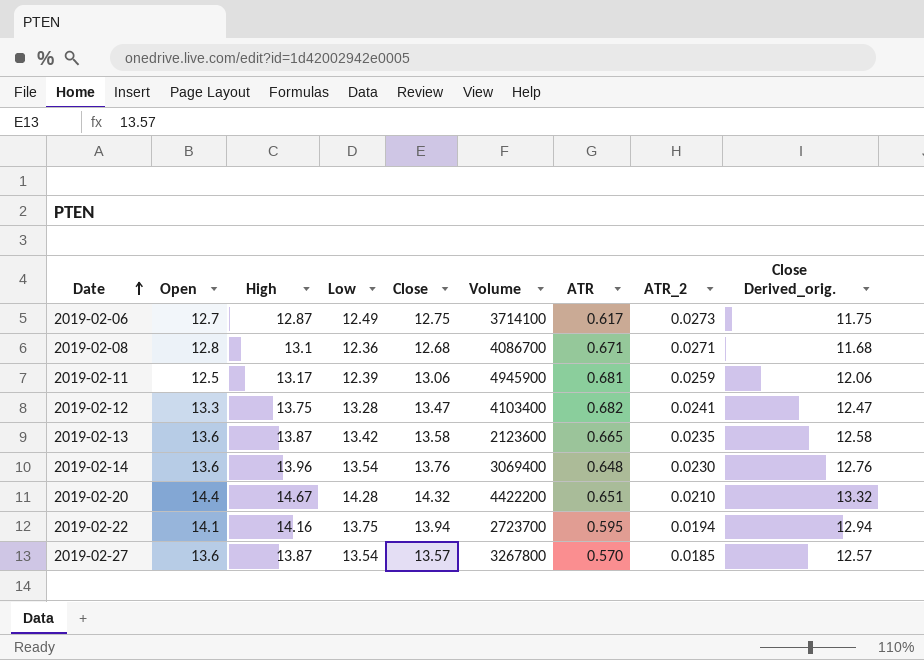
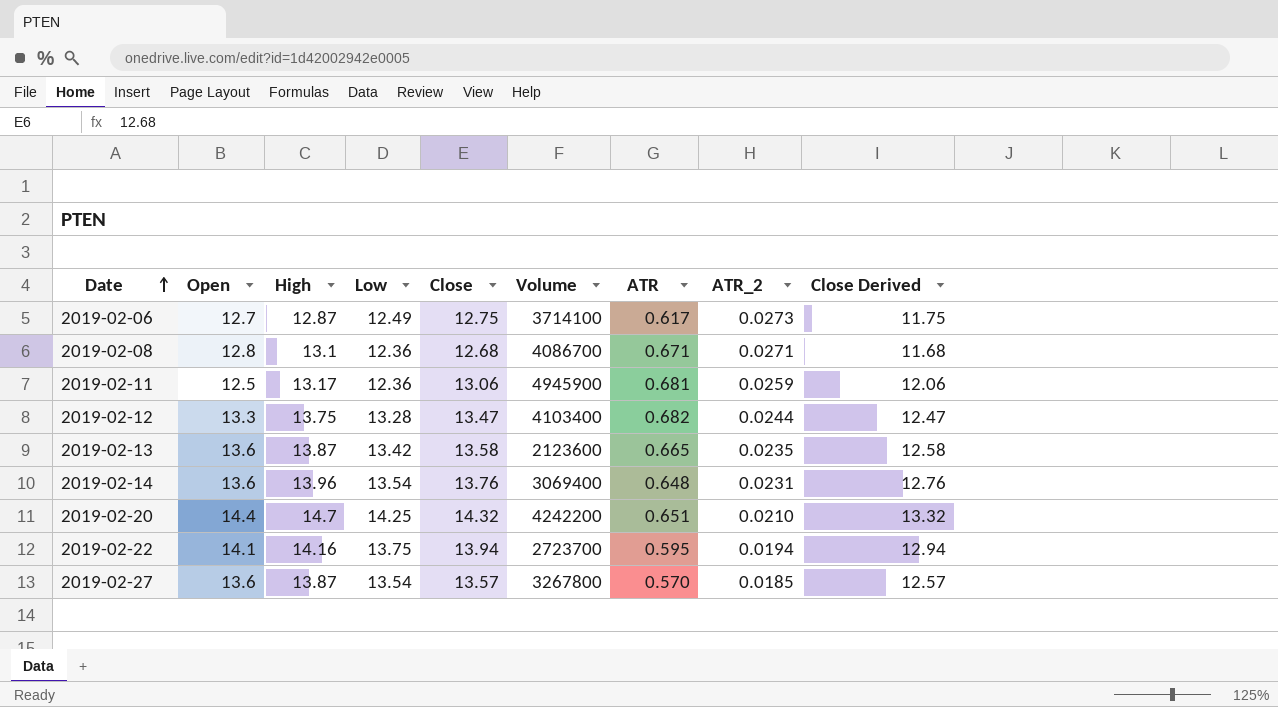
column name: Close Derived_orig. -> Close Derived
2019-02-11 | Low: 12.39 -> 12.36
2019-02-12 | ATR_2: 0.0241 -> 0.0244
2019-02-14 | ATR_2: 0.0230 -> 0.0231
2019-02-20 | High: 14.67 -> 14.7
2019-02-20 | Low: 14.28 -> 14.25
2019-02-20 | Volume: 4422200 -> 4242200

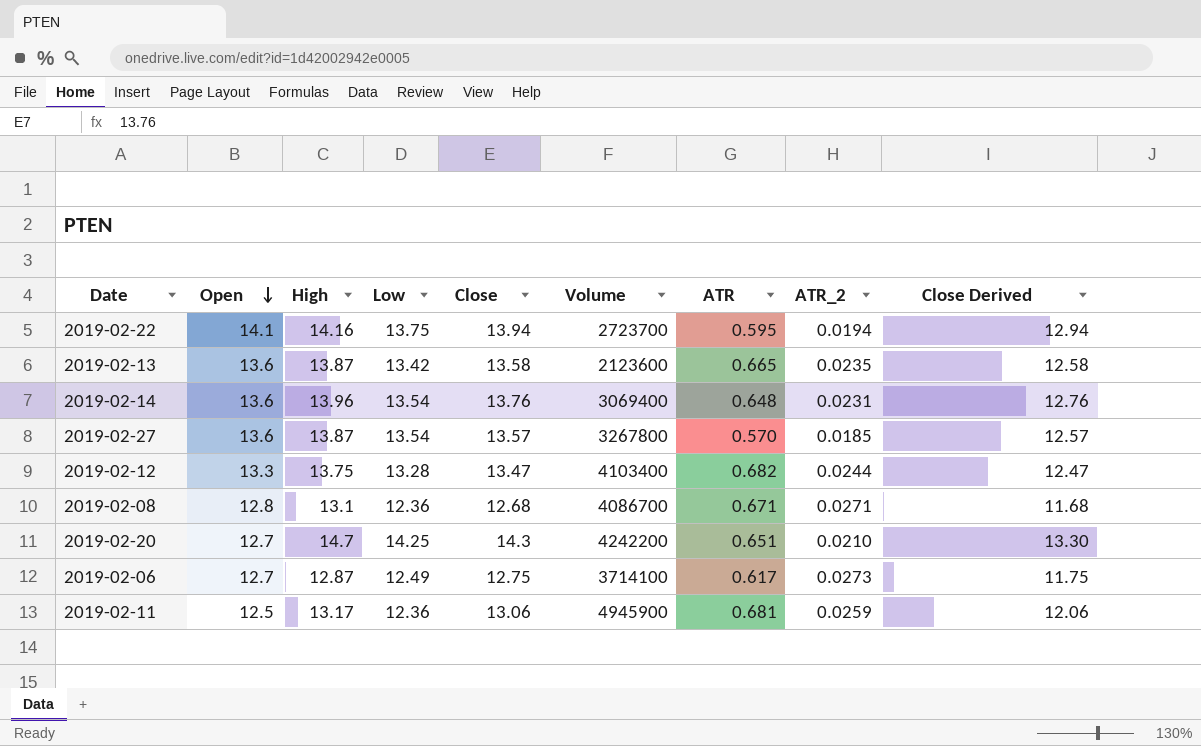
row order: Date ascending -> Open descending
2019-02-20 | Open: 14.4 -> 12.7
2019-02-20 | Close: 14.32 -> 14.3
2019-02-20 | Close Derived: 13.32 -> 13.30

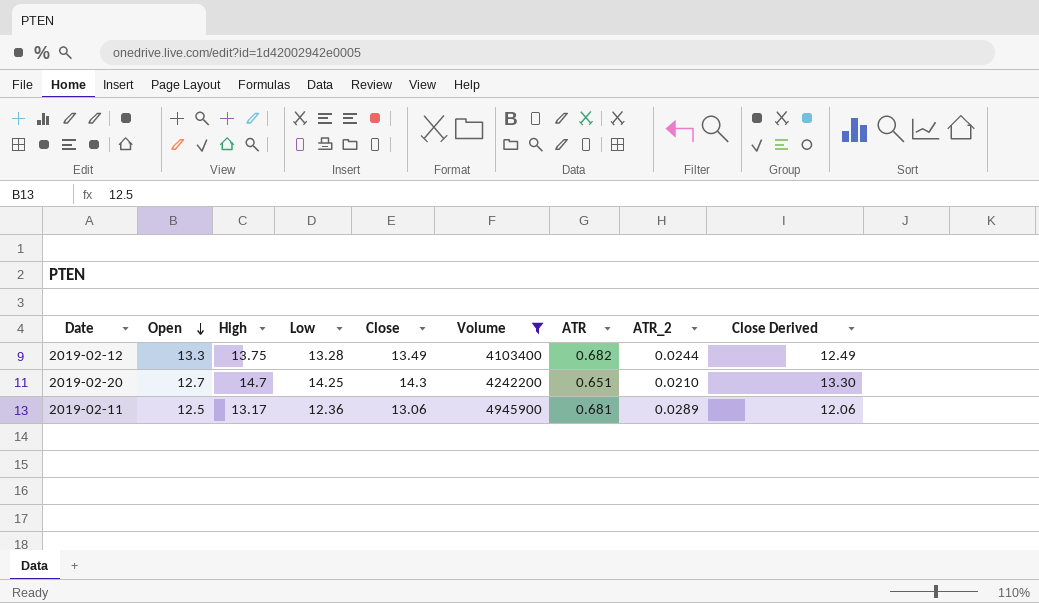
filter: none -> Volume >= 4103400
2019-02-12 | Close: 13.47 -> 13.49
2019-02-12 | Close Derived: 12.47 -> 12.49
2019-02-11 | ATR_2: 0.0259 -> 0.0289

